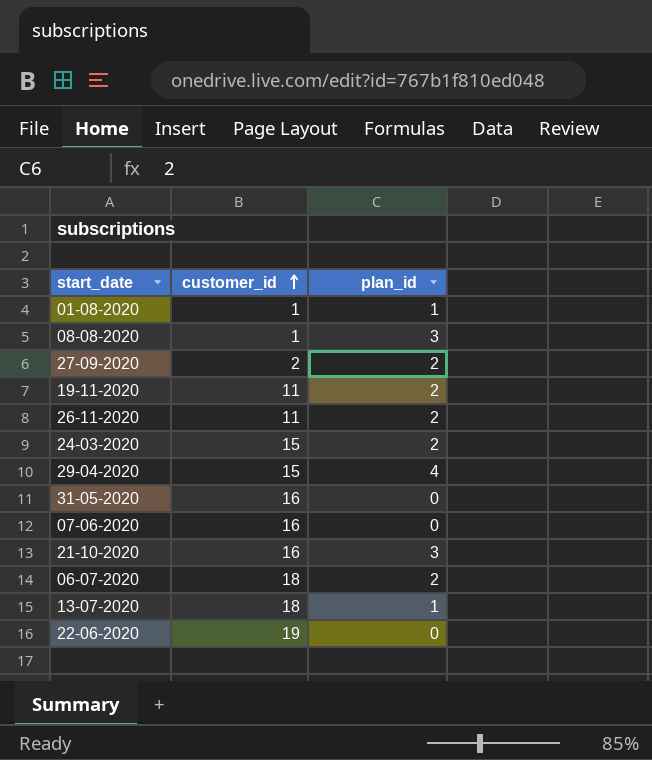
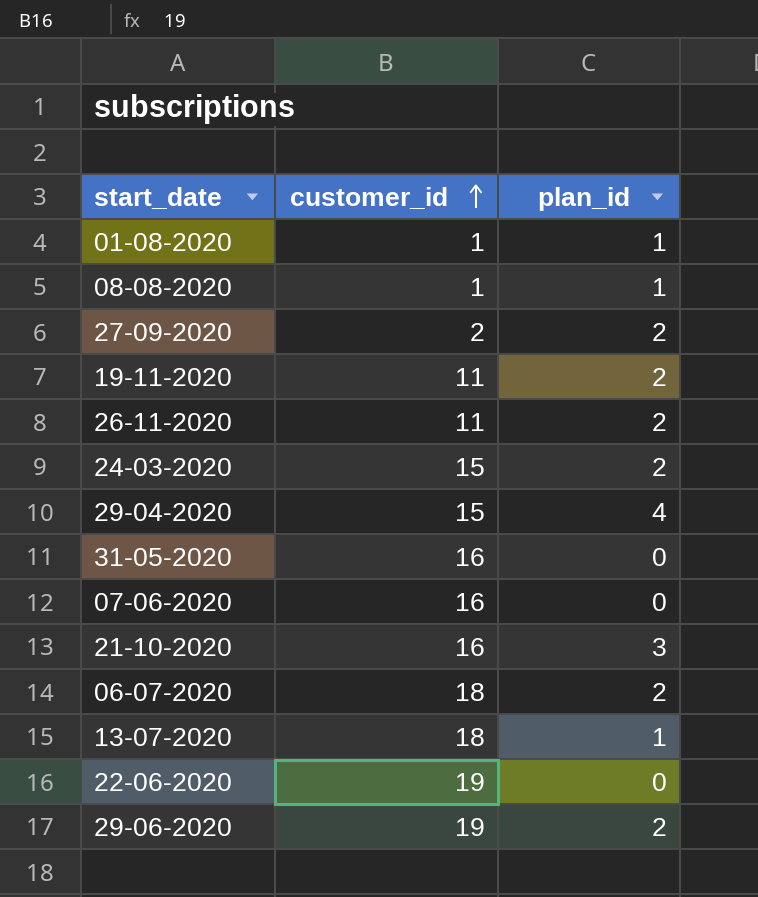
08-08-2020 | plan_id: 3 -> 1
row 29-06-2020: none -> 19 | 2

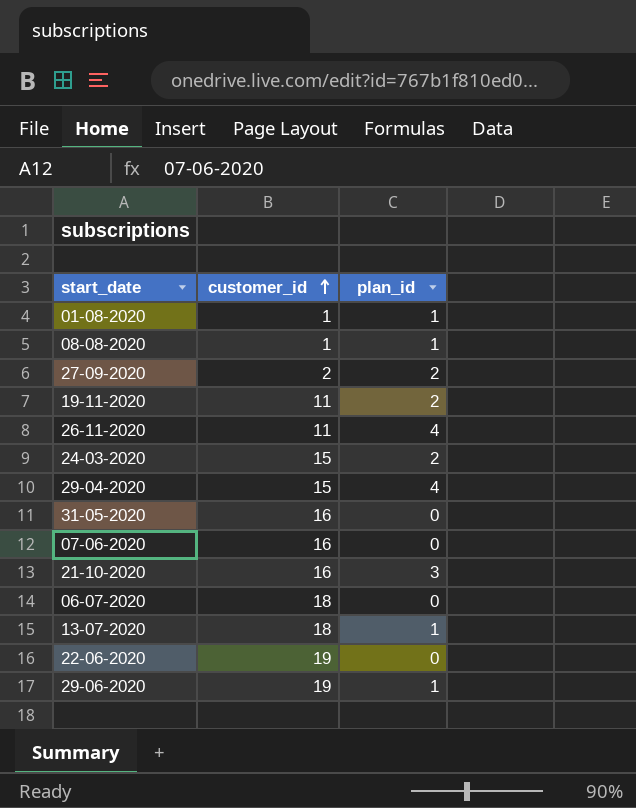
26-11-2020 | plan_id: 2 -> 4
06-07-2020 | plan_id: 2 -> 0
29-06-2020 | plan_id: 2 -> 1

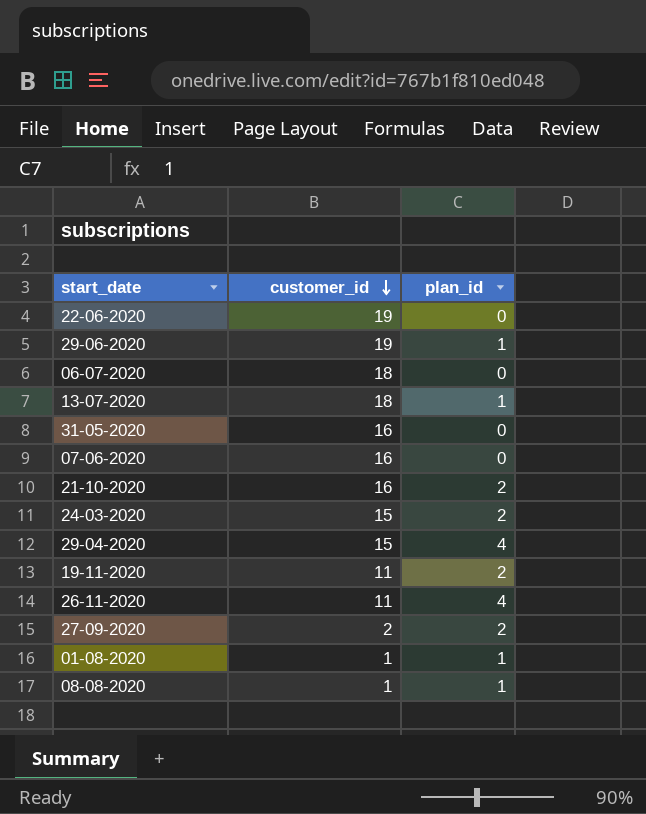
row order: customer_id ascending -> customer_id descending
21-10-2020 | plan_id: 3 -> 2

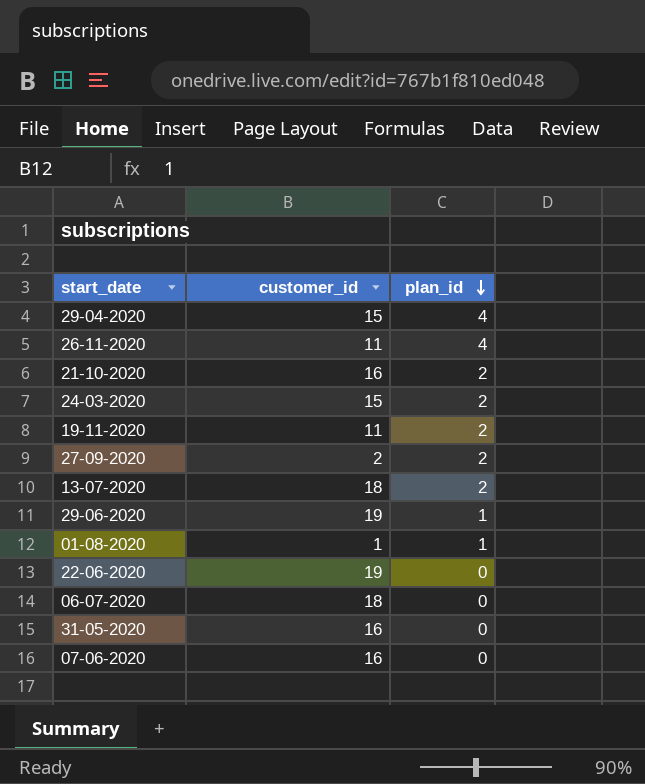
row order: customer_id descending -> plan_id descending
row 08-08-2020: 1 | 1 -> none
13-07-2020 | plan_id: 1 -> 2

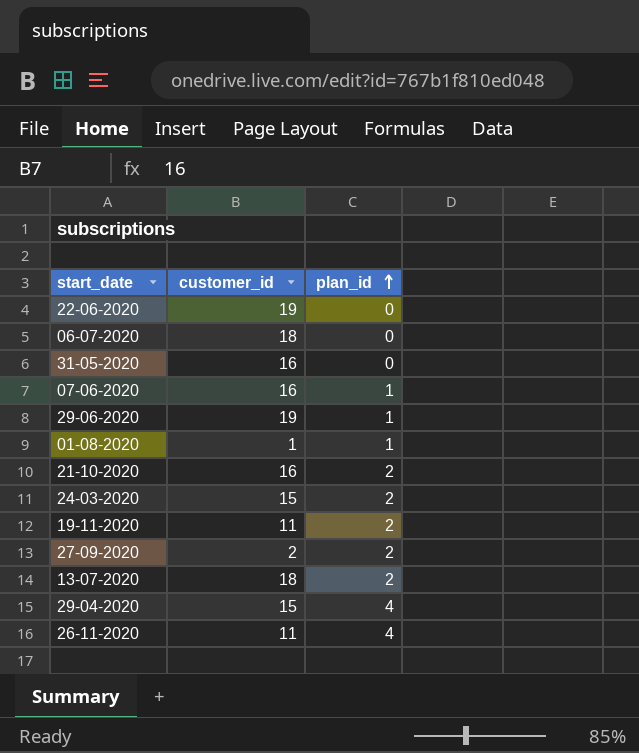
row order: plan_id descending -> plan_id ascending
07-06-2020 | plan_id: 0 -> 1

